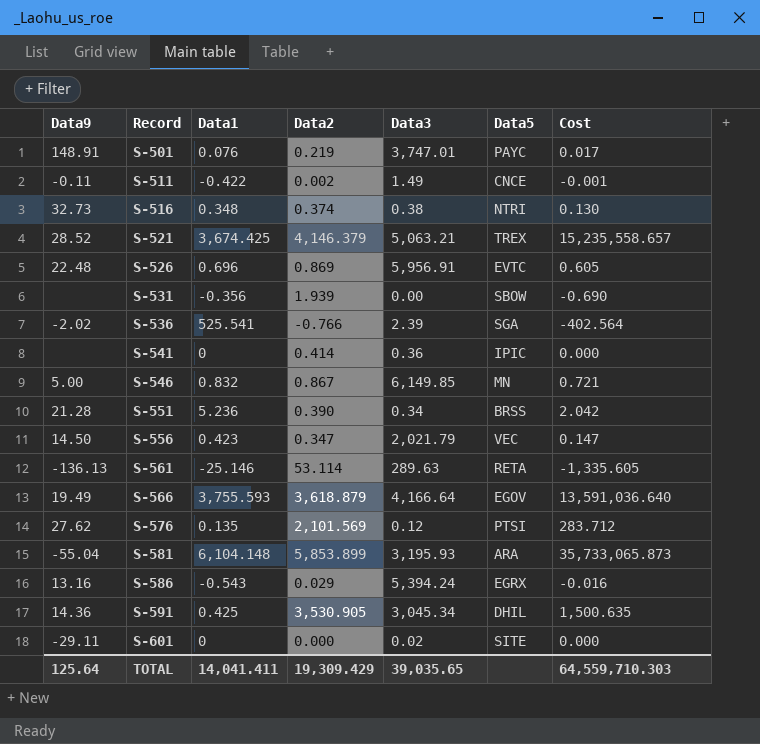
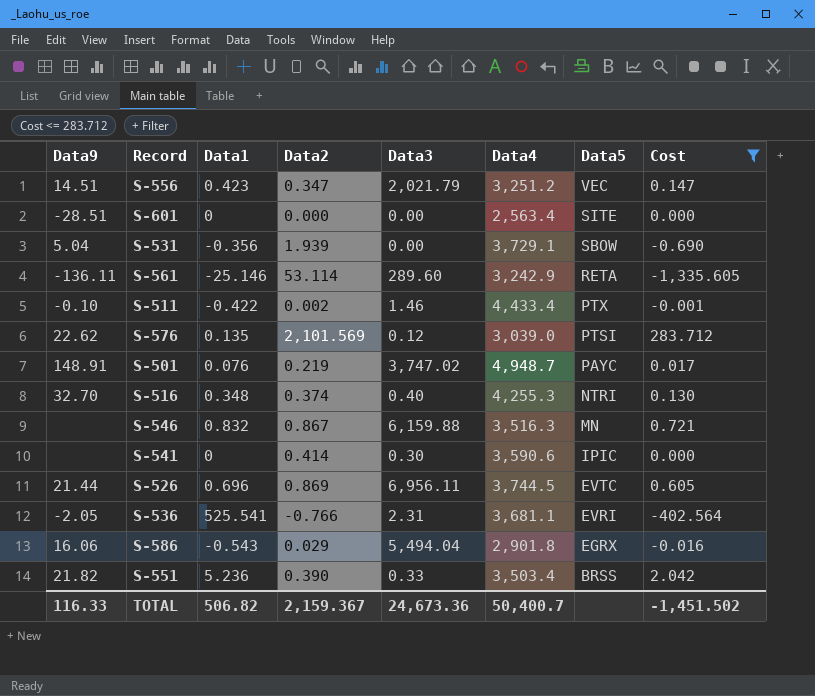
filter: none -> Cost <= 283.712
row order: Record ascending -> Data5 descending
column Data4 | position: none -> 6
S-556 | Data9: 14.50 -> 14.51
S-601 | Data9: -29.11 -> -28.51
S-601 | Data3: 0.02 -> 0.00
S-531 | Data9: none -> 5.04
S-561 | Data9: -136.13 -> -136.11
S-561 | Data3: 289.63 -> 289.60
S-511 | Data9: -0.11 -> -0.10
S-511 | Data3: 1.49 -> 1.46
S-511 | Data5: CNCE -> PTX
S-576 | Data9: 27.62 -> 22.62
S-501 | Data3: 3,747.01 -> 3,747.02
S-516 | Data9: 32.73 -> 32.70
S-516 | Data3: 0.38 -> 0.40
S-546 | Data9: 5.00 -> none
S-546 | Data3: 6,149.85 -> 6,159.88
S-541 | Data3: 0.36 -> 0.30
S-526 | Data9: 22.48 -> 21.44
S-526 | Data3: 5,956.91 -> 6,956.11
S-536 | Data9: -2.02 -> -2.05
S-536 | Data3: 2.39 -> 2.31
S-536 | Data5: SGA -> EVRI
S-586 | Data9: 13.16 -> 16.06
S-586 | Data3: 5,394.24 -> 5,494.04
S-551 | Data9: 21.28 -> 21.82
S-551 | Data3: 0.34 -> 0.33
TOTAL | Data9: 125.64 -> 116.33
TOTAL | Data1: 14,041.411 -> 506.82
TOTAL | Data2: 19,309.429 -> 2,159.367
TOTAL | Data3: 39,035.65 -> 24,673.36
TOTAL | Cost: 64,559,710.303 -> -1,451.502

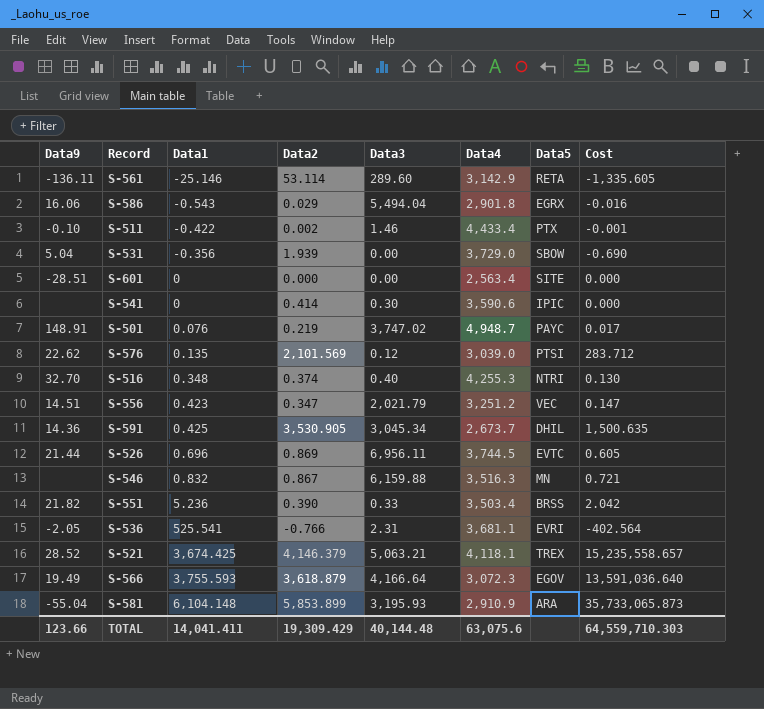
filter: Cost <= 283.712 -> none
row order: Data5 descending -> Data1 ascending
S-561 | Data4: 3,242.9 -> 3,142.9
S-531 | Data4: 3,729.1 -> 3,729.0
TOTAL | Data9: 116.33 -> 123.66
TOTAL | Data1: 506.82 -> 14,041.411
TOTAL | Data2: 2,159.367 -> 19,309.429
TOTAL | Data3: 24,673.36 -> 40,144.48
TOTAL | Data4: 50,400.7 -> 63,075.6
TOTAL | Cost: -1,451.502 -> 64,559,710.303

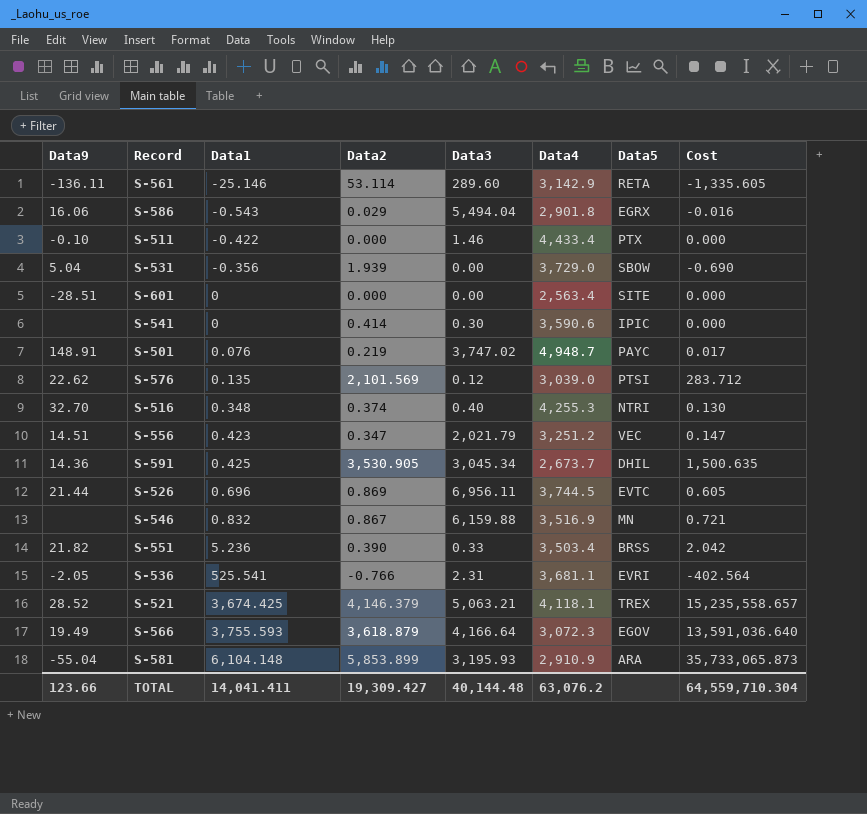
S-511 | Data2: 0.002 -> 0.000
S-511 | Cost: -0.001 -> 0.000
S-546 | Data4: 3,516.3 -> 3,516.9
TOTAL | Data2: 19,309.429 -> 19,309.427
TOTAL | Data4: 63,075.6 -> 63,076.2
TOTAL | Cost: 64,559,710.303 -> 64,559,710.304

